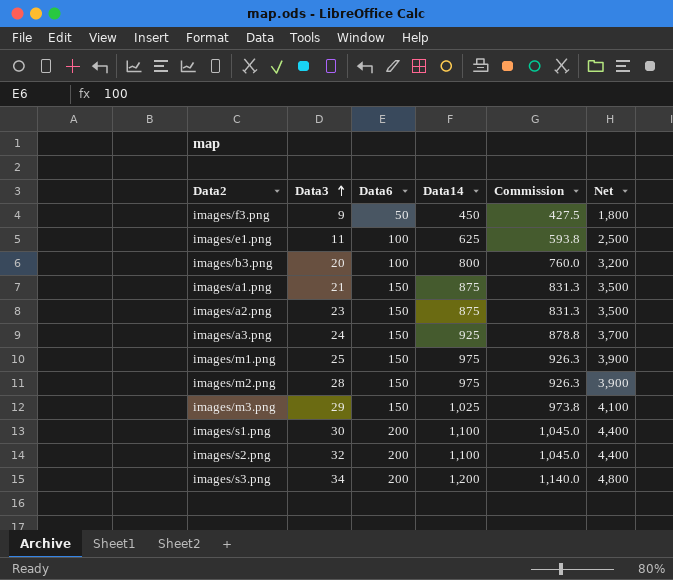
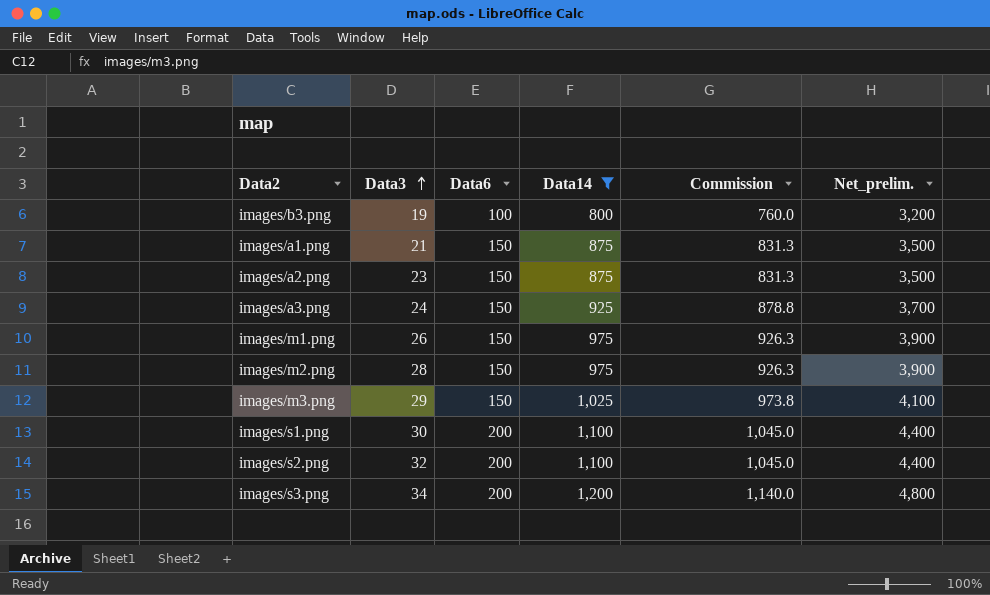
filter: none -> Data14 >= 800
column name: Net -> Net_prelim.
images/b3.png | Data3: 20 -> 19
images/m1.png | Data3: 25 -> 26

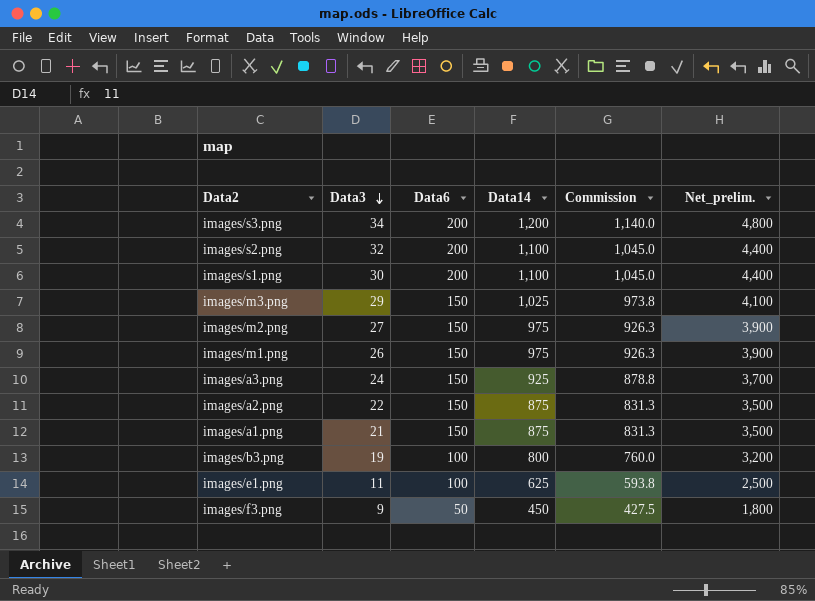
filter: Data14 >= 800 -> none
row order: Data3 ascending -> Data3 descending
images/m2.png | Data3: 28 -> 27
images/a2.png | Data3: 23 -> 22

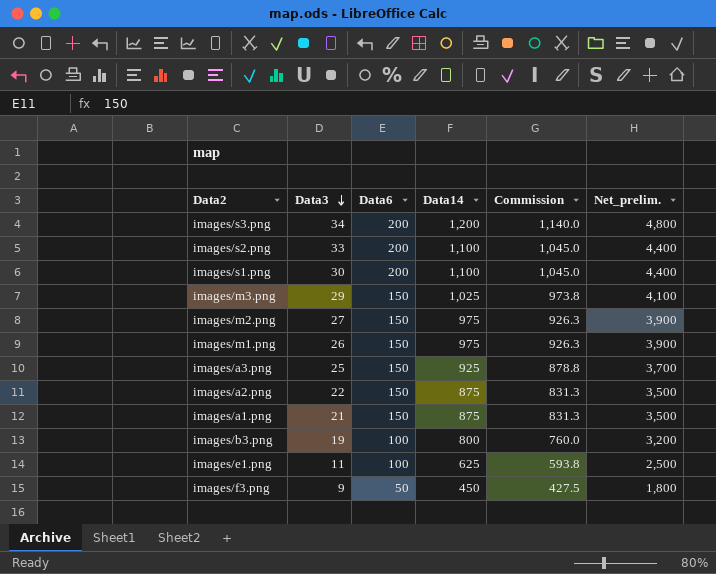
images/s2.png | Data3: 32 -> 33
images/a3.png | Data3: 24 -> 25

